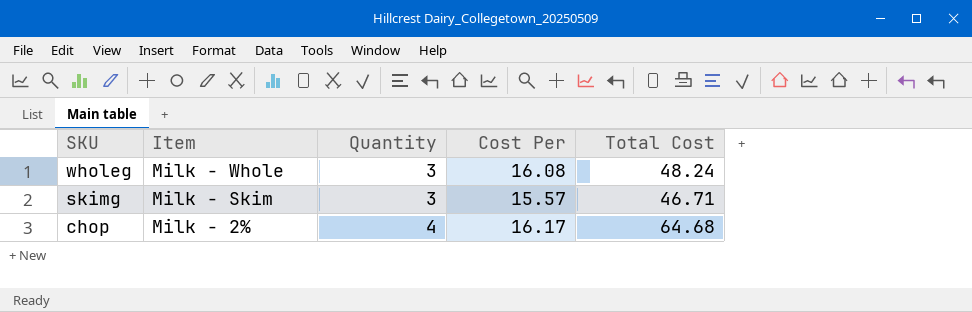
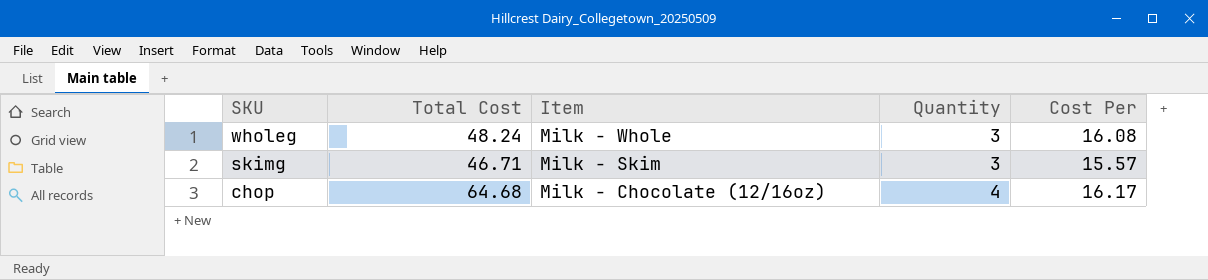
column Total Cost | position: 5 -> 2
chop | Item: Milk - 2% -> Milk - Chocolate (12/16oz)

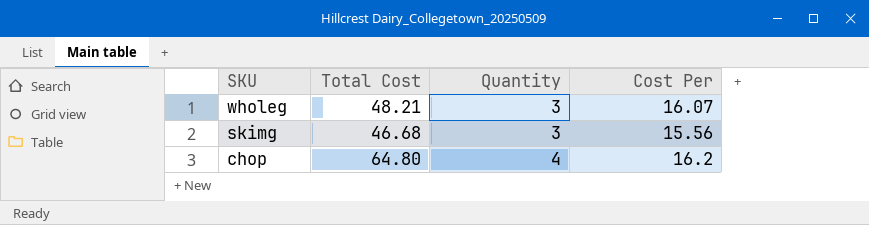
column Item | position: 3 -> none
wholeg | Total Cost: 48.24 -> 48.21
wholeg | Cost Per: 16.08 -> 16.07
skimg | Total Cost: 46.71 -> 46.68
skimg | Cost Per: 15.57 -> 15.56
chop | Total Cost: 64.68 -> 64.80
chop | Cost Per: 16.17 -> 16.2

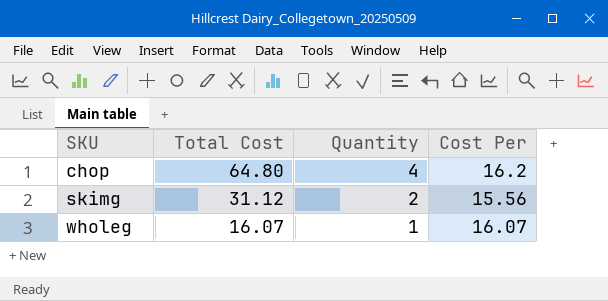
row order: SKU descending -> SKU ascending
skimg | Total Cost: 46.68 -> 31.12
skimg | Quantity: 3 -> 2
wholeg | Total Cost: 48.21 -> 16.07
wholeg | Quantity: 3 -> 1

